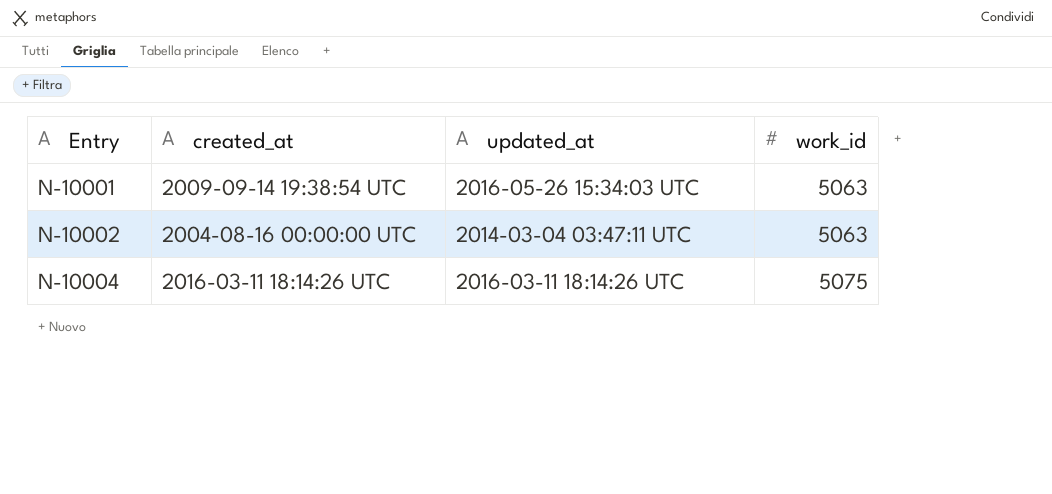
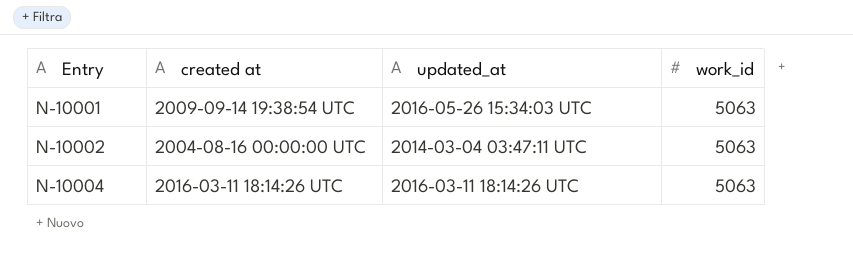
column name: created_at -> created at
N-10004 | work_id: 5075 -> 5063

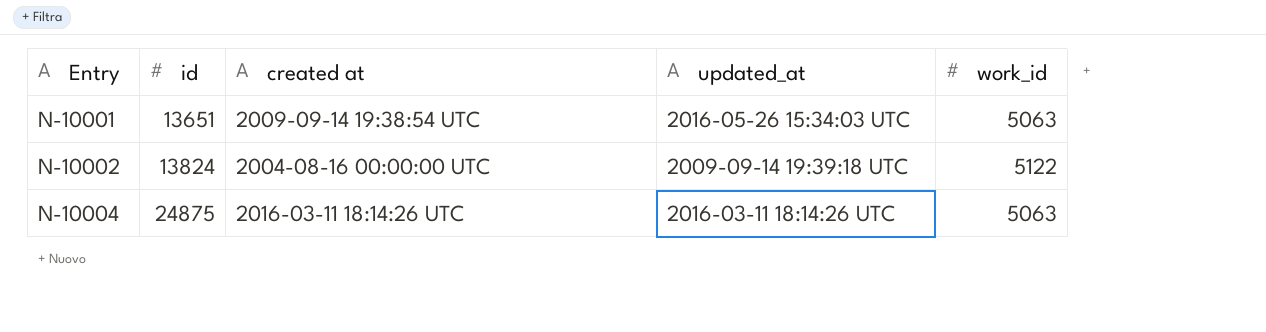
column id | position: none -> 2
N-10002 | updated_at: 2014-03-04 03:47:11 UTC -> 2009-09-14 19:39:18 UTC
N-10002 | work_id: 5063 -> 5122

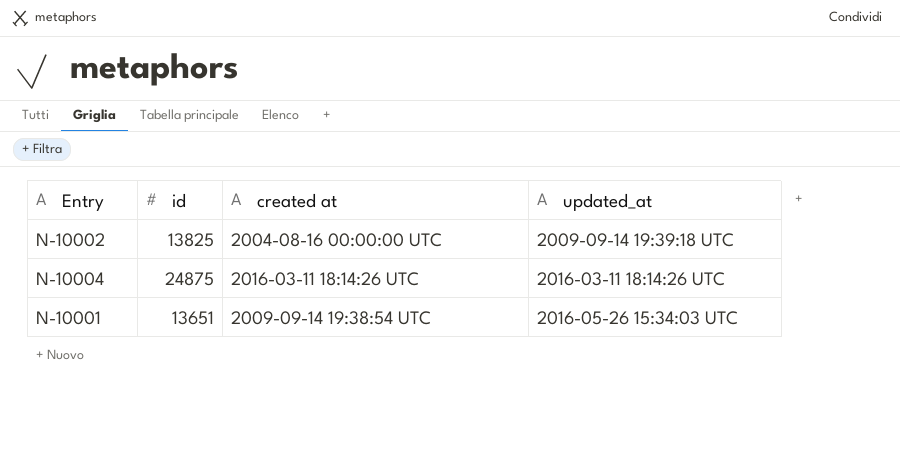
row order: Entry ascending -> updated_at ascending
column work_id | position: 5 -> none
N-10002 | id: 13824 -> 13825

